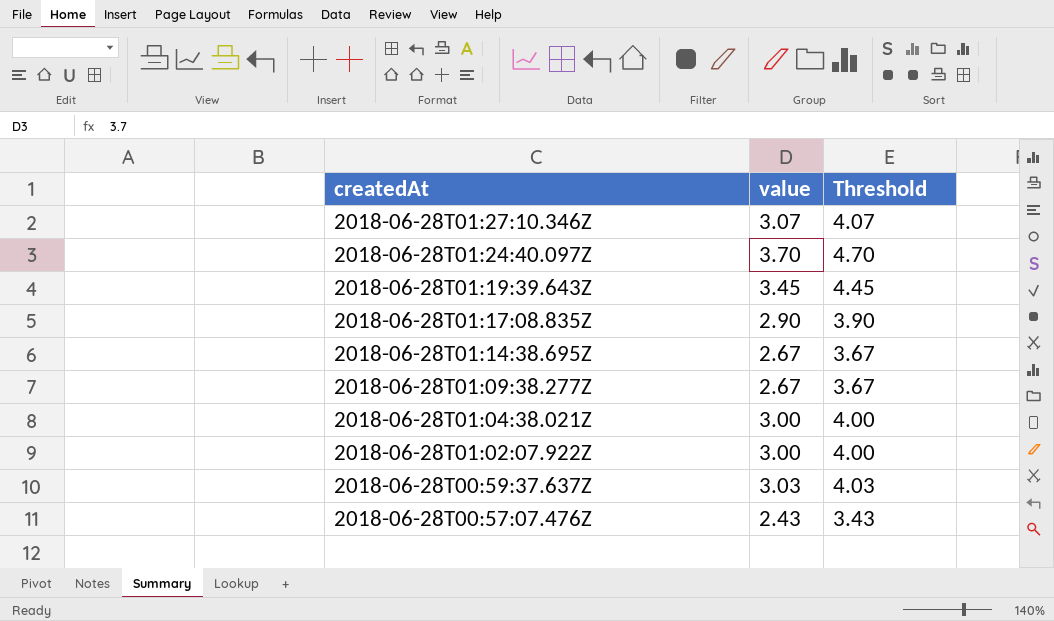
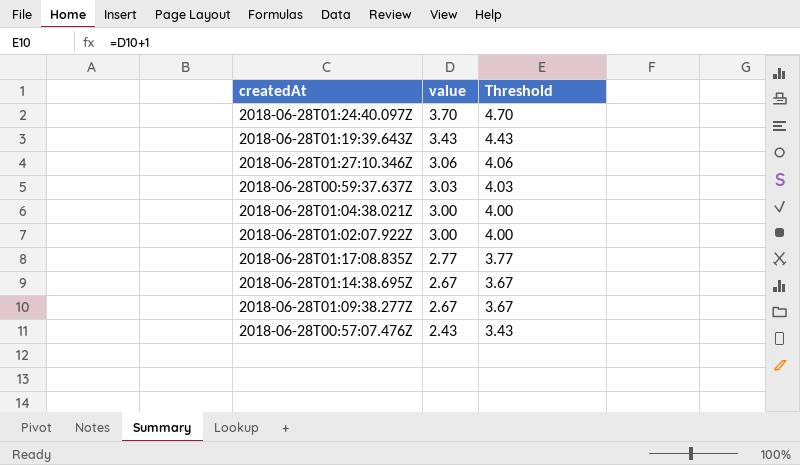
row order: createdAt descending -> value descending
2018-06-28T01:19:39.643Z | value: 3.45 -> 3.43
2018-06-28T01:19:39.643Z | Threshold: 4.45 -> 4.43
2018-06-28T01:27:10.346Z | value: 3.07 -> 3.06
2018-06-28T01:27:10.346Z | Threshold: 4.07 -> 4.06
2018-06-28T01:17:08.835Z | value: 2.90 -> 2.77
2018-06-28T01:17:08.835Z | Threshold: 3.90 -> 3.77

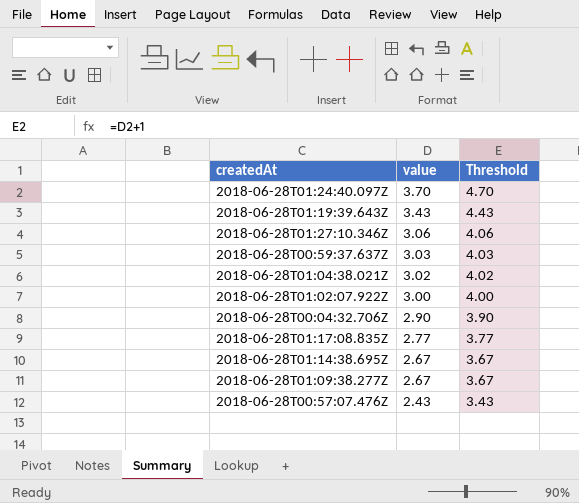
2018-06-28T01:04:38.021Z | value: 3.00 -> 3.02
2018-06-28T01:04:38.021Z | Threshold: 4.00 -> 4.02
row 2018-06-28T00:04:32.706Z: none -> 2.90 | 3.90

